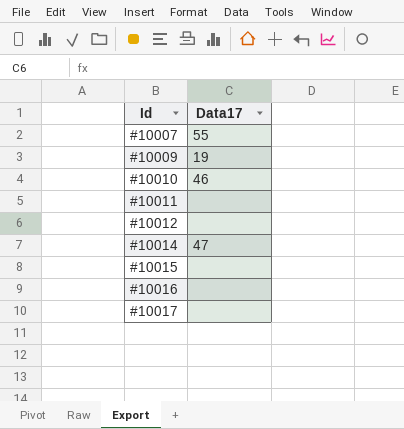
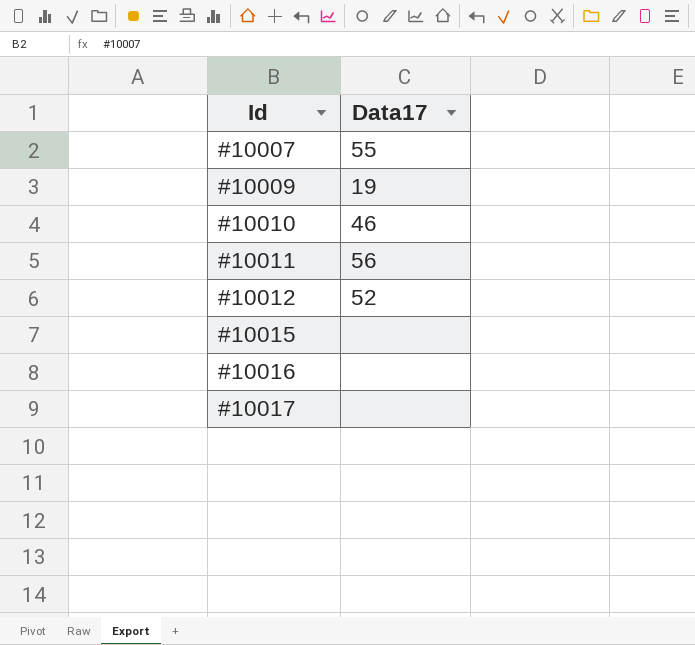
row #10014: 47 -> none
#10011 | Data17: none -> 56
#10012 | Data17: none -> 52

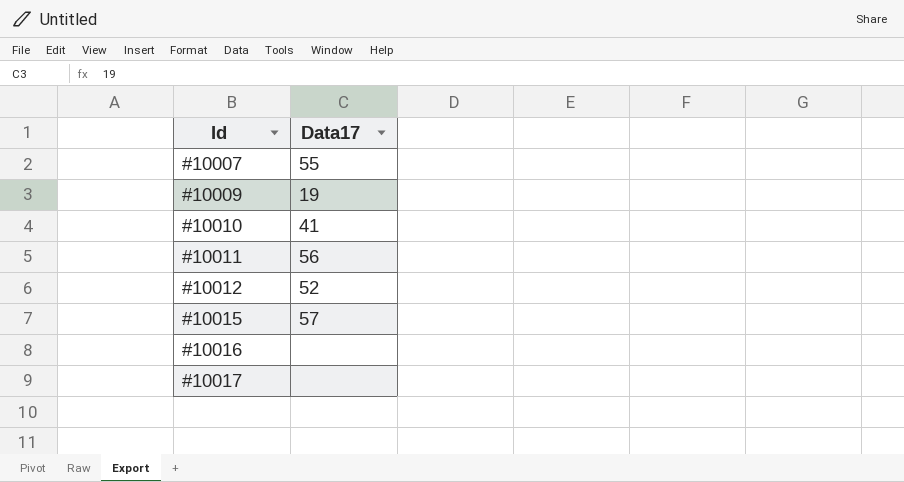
#10010 | Data17: 46 -> 41
#10015 | Data17: none -> 57

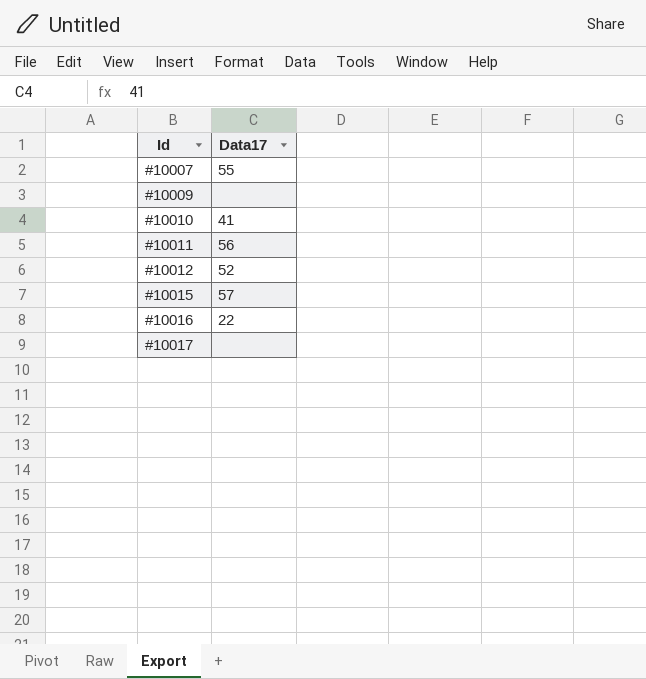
#10009 | Data17: 19 -> none
#10016 | Data17: none -> 22

